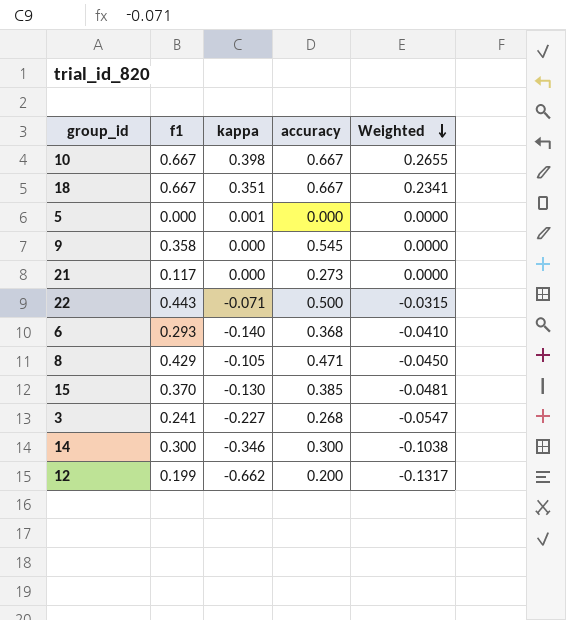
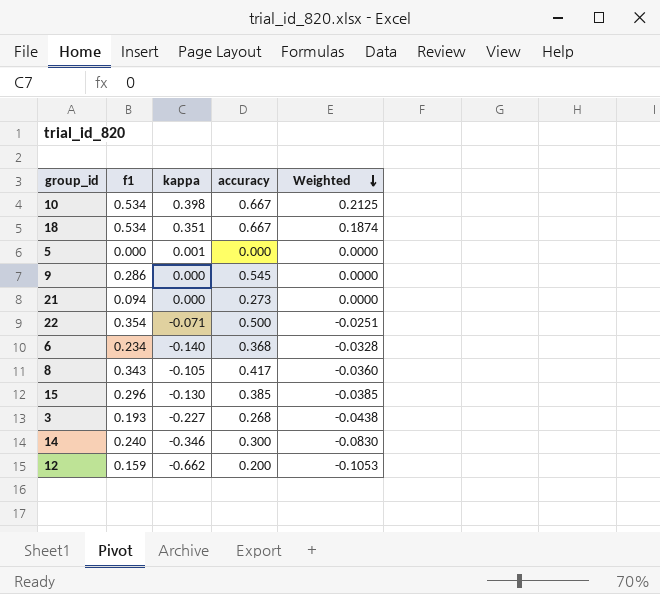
10 | f1: 0.667 -> 0.534
10 | Weighted: 0.2655 -> 0.2125
18 | f1: 0.667 -> 0.534
18 | Weighted: 0.2341 -> 0.1874
9 | f1: 0.358 -> 0.286
21 | f1: 0.117 -> 0.094
22 | f1: 0.443 -> 0.354
22 | Weighted: -0.0315 -> -0.0251
6 | f1: 0.293 -> 0.234
6 | Weighted: -0.0410 -> -0.0328
8 | f1: 0.429 -> 0.343
8 | accuracy: 0.471 -> 0.417
8 | Weighted: -0.0450 -> -0.0360
15 | f1: 0.370 -> 0.296
15 | Weighted: -0.0481 -> -0.0385
3 | f1: 0.241 -> 0.193
3 | Weighted: -0.0547 -> -0.0438
14 | f1: 0.300 -> 0.240
14 | Weighted: -0.1038 -> -0.0830
12 | f1: 0.199 -> 0.159
12 | Weighted: -0.1317 -> -0.1053

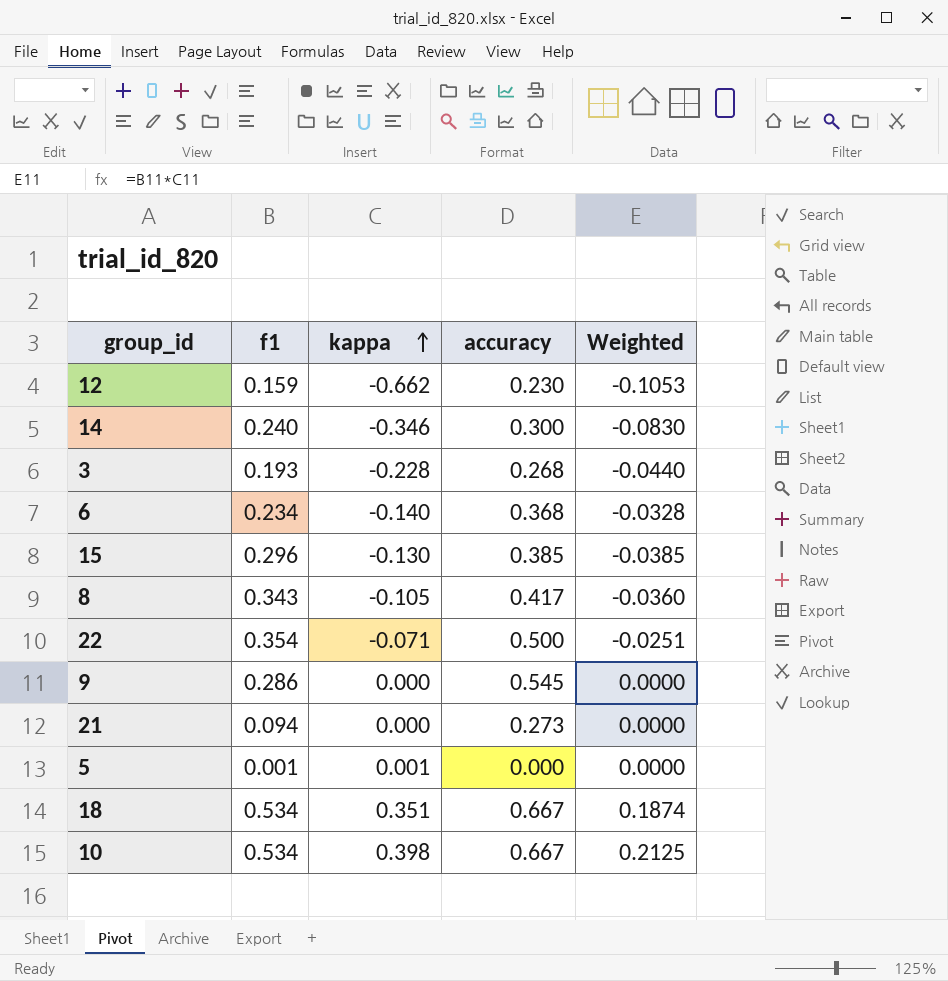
row order: Weighted descending -> kappa ascending
12 | accuracy: 0.200 -> 0.230
3 | kappa: -0.227 -> -0.228
3 | Weighted: -0.0438 -> -0.0440
5 | f1: 0.000 -> 0.001

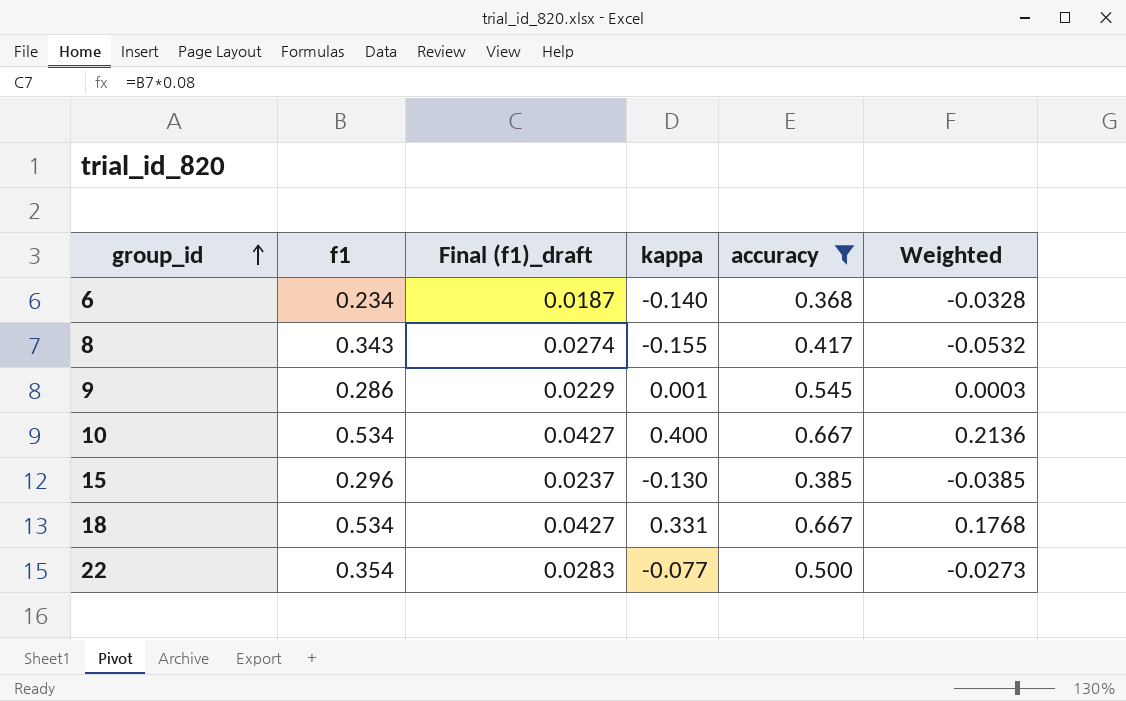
filter: none -> accuracy >= 0.368
row order: kappa ascending -> group_id ascending
column Final (f1)_draft | formula: none -> [f1] * 0.08
8 | kappa: -0.105 -> -0.155
8 | Weighted: -0.0360 -> -0.0532
9 | kappa: 0.000 -> 0.001
9 | Weighted: 0.0000 -> 0.0003
10 | kappa: 0.398 -> 0.400
10 | Weighted: 0.2125 -> 0.2136
18 | kappa: 0.351 -> 0.331
18 | Weighted: 0.1874 -> 0.1768
22 | kappa: -0.071 -> -0.077
22 | Weighted: -0.0251 -> -0.0273

